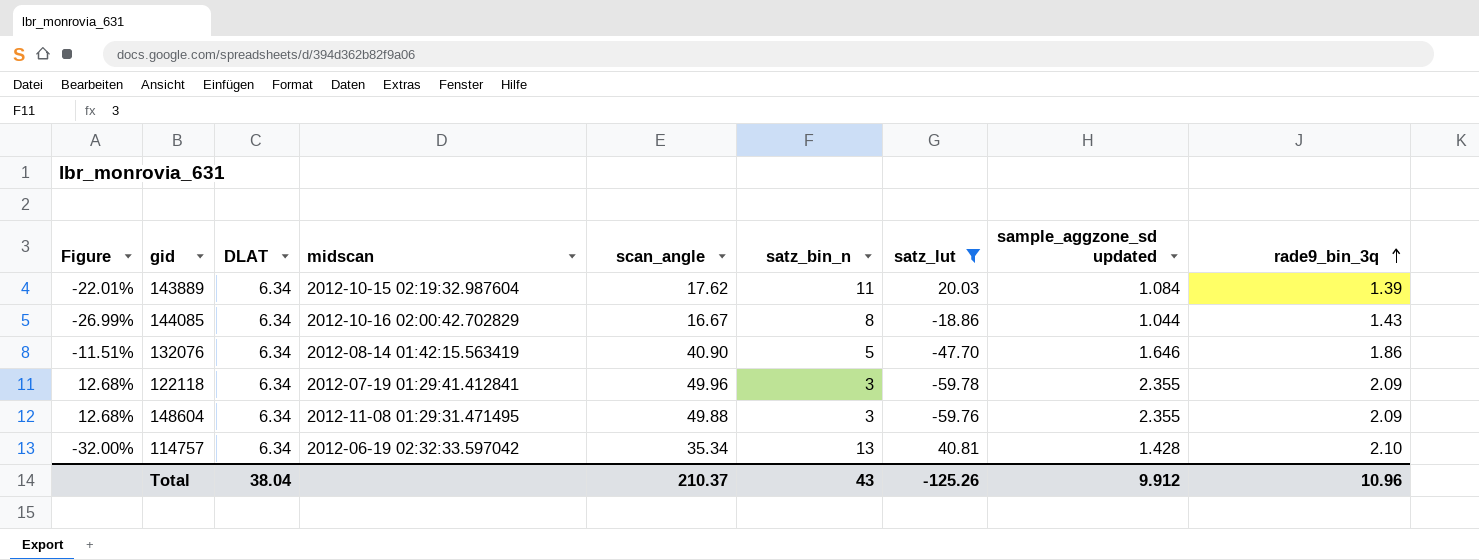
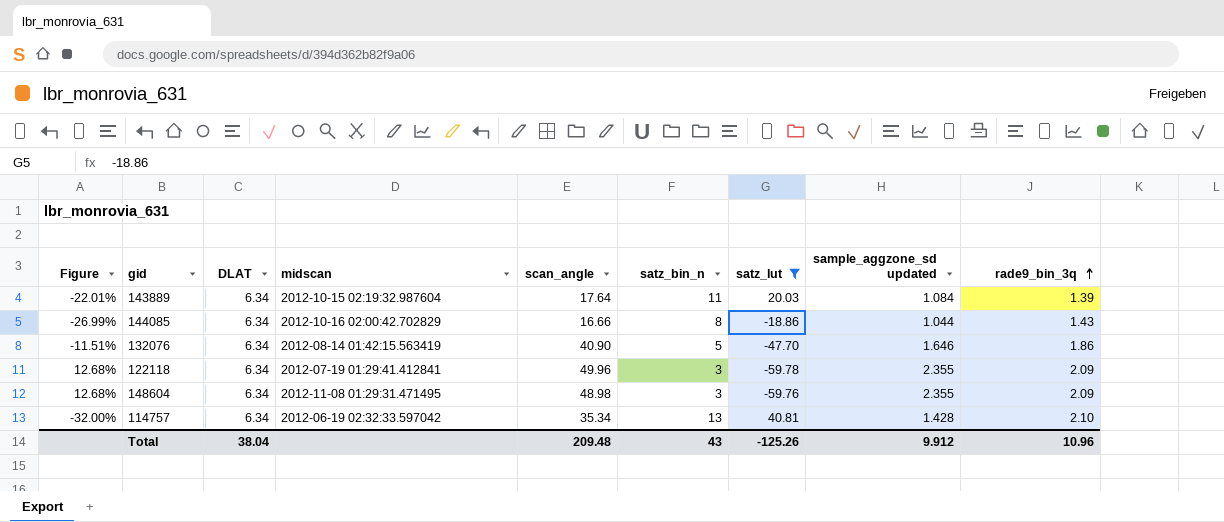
143889 | scan_angle: 17.62 -> 17.64
144085 | scan_angle: 16.67 -> 16.66
148604 | scan_angle: 49.88 -> 48.98
Total | scan_angle: 210.37 -> 209.48

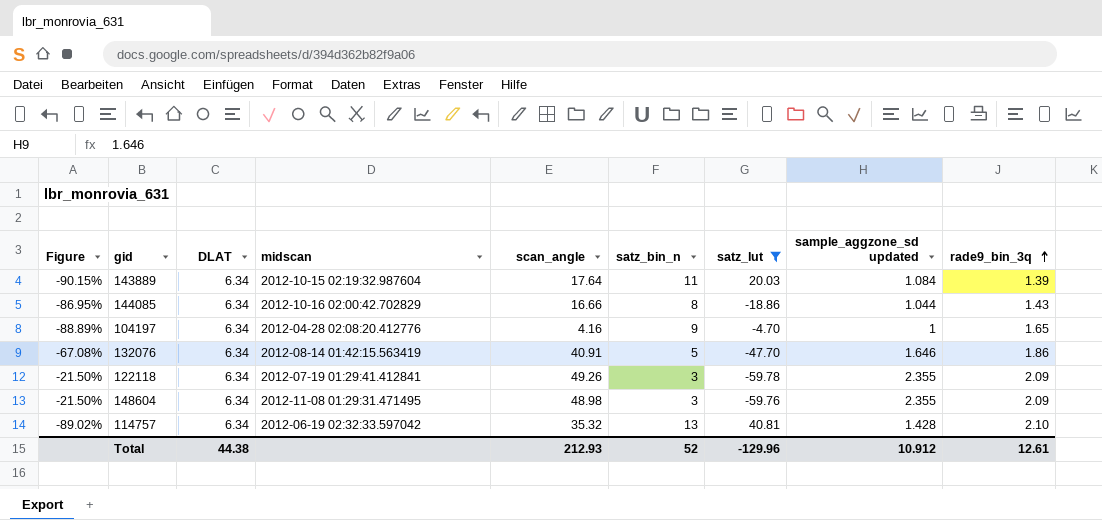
column Figure | formula: ([sample_aggzone_sd updated] - [rade9_bin_3q]) / [rade9_bin_3q] -> ([sample_aggzone_sd updated] - [satz_bin_n]) / [satz_bin_n]
row 104197: none -> -88.89% | 6.34 | 2012-04-28 02:08:20.412776 | 4.16 | 9 | -4.70 | 1 | 1.65
132076 | scan_angle: 40.90 -> 40.91
122118 | scan_angle: 49.96 -> 49.26
114757 | scan_angle: 35.34 -> 35.32
Total | DLAT: 38.04 -> 44.38
Total | scan_angle: 209.48 -> 212.93
Total | satz_bin_n: 43 -> 52
Total | satz_lut: -125.26 -> -129.96
Total | sample_aggzone_sd updated: 9.912 -> 10.912
Total | rade9_bin_3q: 10.96 -> 12.61

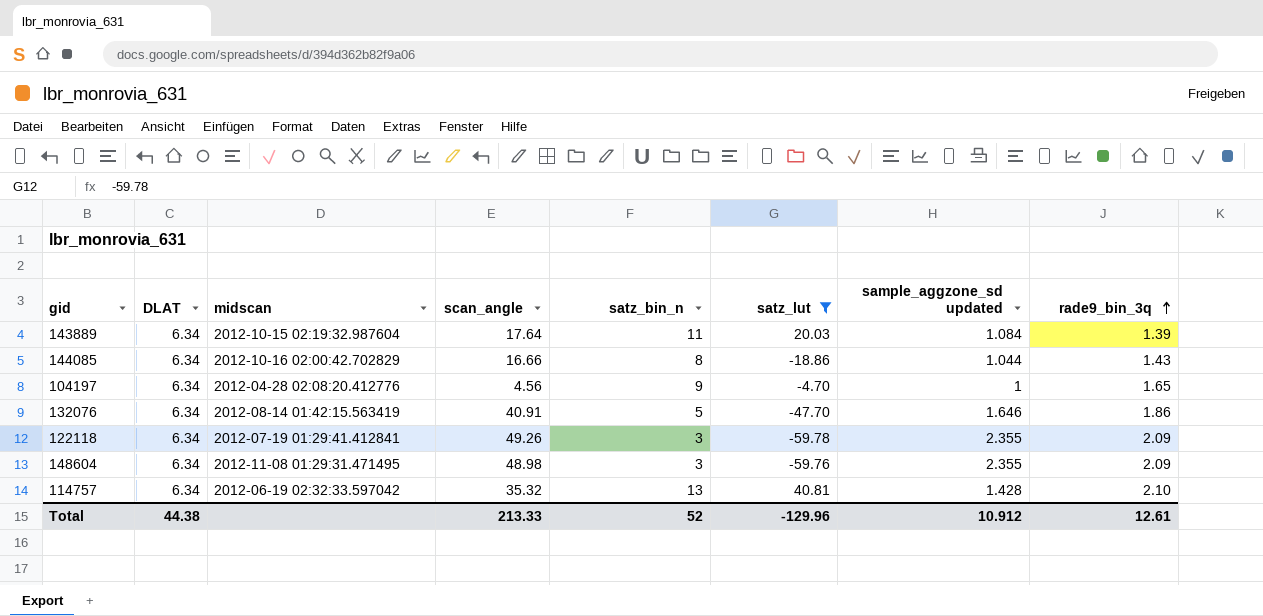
column Figure | formula: ([sample_aggzone_sd updated] - [satz_bin_n]) / [satz_bin_n] -> none
104197 | scan_angle: 4.16 -> 4.56
Total | scan_angle: 212.93 -> 213.33

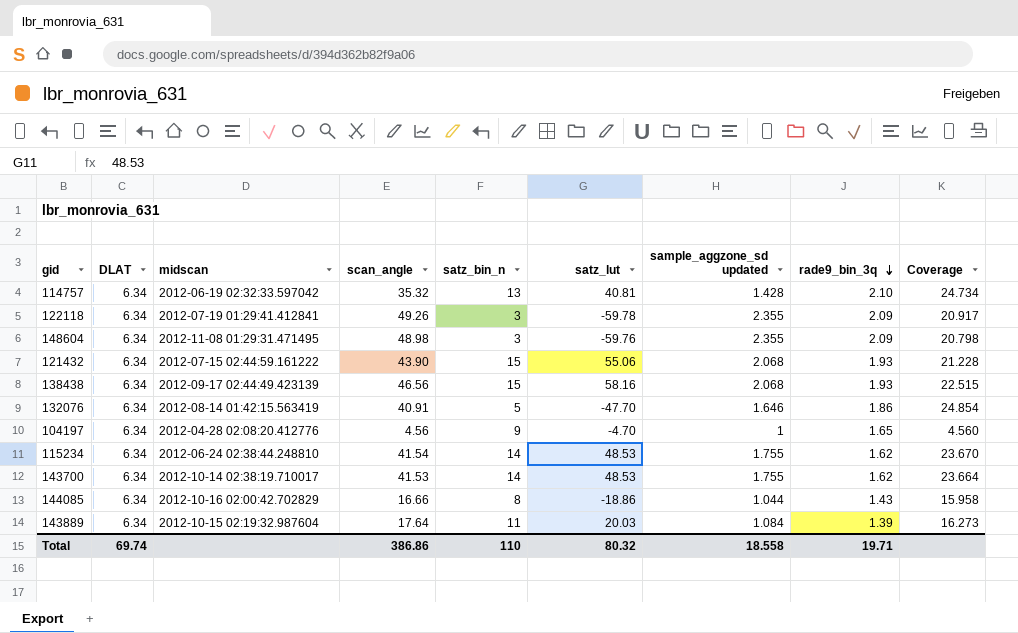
filter: satz_lut <= 40.81 -> none
row order: rade9_bin_3q ascending -> rade9_bin_3q descending
column Coverage | formula: none -> [scan_angle] / [sample_aggzone_sd updated]
Total | DLAT: 44.38 -> 69.74
Total | scan_angle: 213.33 -> 386.86
Total | satz_bin_n: 52 -> 110
Total | satz_lut: -129.96 -> 80.32
Total | sample_aggzone_sd updated: 10.912 -> 18.558
Total | rade9_bin_3q: 12.61 -> 19.71

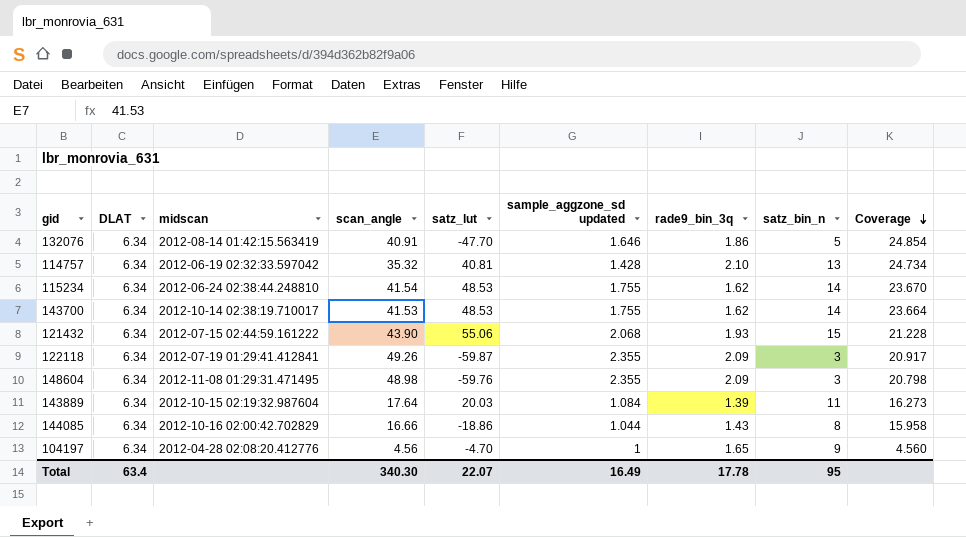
row order: rade9_bin_3q descending -> Coverage descending
column satz_bin_n | position: 5 -> 8
row 138438: 6.34 | 2012-09-17 02:44:49.423139 | 46.56 | 15 | 58.16 | 2.068 | 1.93 | 22.515 -> none
122118 | satz_lut: -59.78 -> -59.87
Total | DLAT: 69.74 -> 63.4
Total | scan_angle: 386.86 -> 340.30
Total | satz_lut: 80.32 -> 22.07
Total | sample_aggzone_sd updated: 18.558 -> 16.49
Total | rade9_bin_3q: 19.71 -> 17.78
Total | satz_bin_n: 110 -> 95

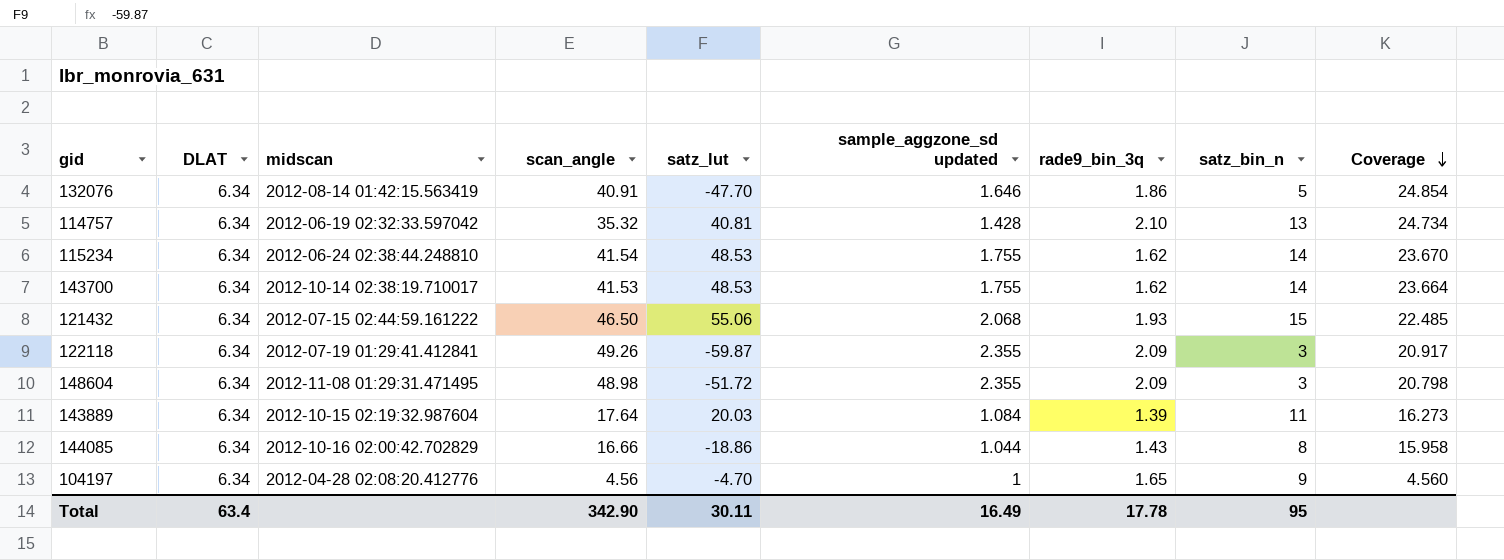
121432 | scan_angle: 43.90 -> 46.50
121432 | Coverage: 21.228 -> 22.485
148604 | satz_lut: -59.76 -> -51.72
Total | scan_angle: 340.30 -> 342.90
Total | satz_lut: 22.07 -> 30.11

